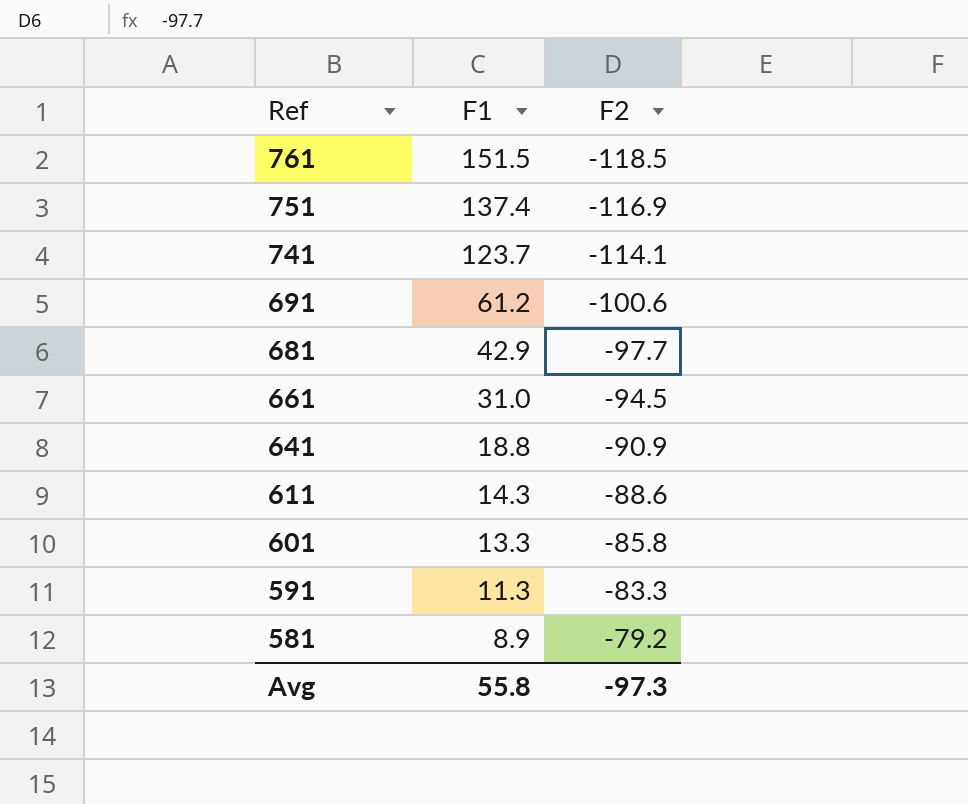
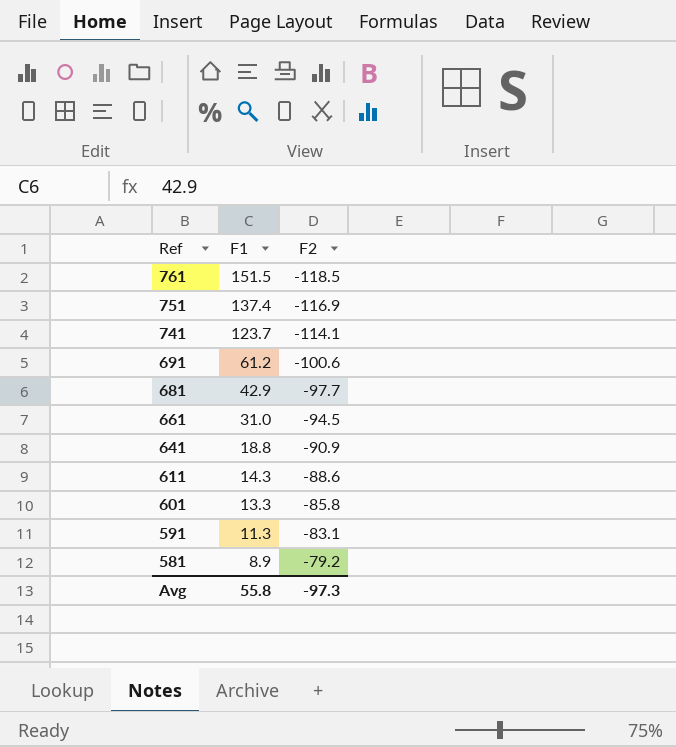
591 | F2: -83.3 -> -83.1

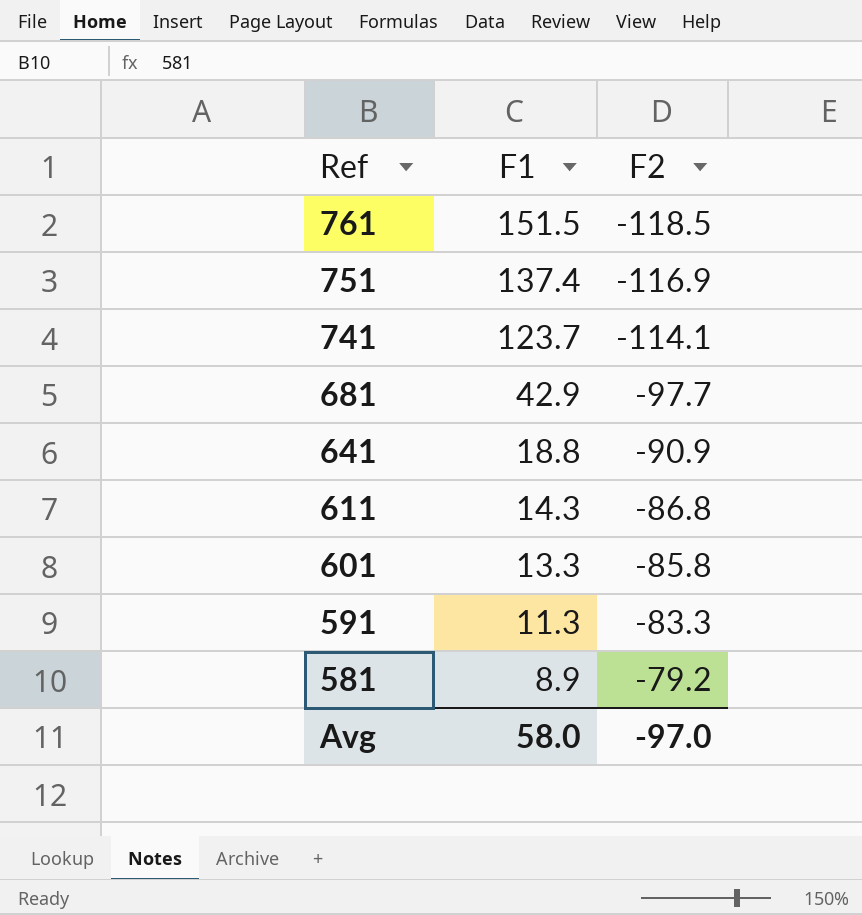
row 691: 61.2 | -100.6 -> none
row 661: 31.0 | -94.5 -> none
611 | F2: -88.6 -> -86.8
591 | F2: -83.1 -> -83.3
Avg | F1: 55.8 -> 58.0
Avg | F2: -97.3 -> -97.0

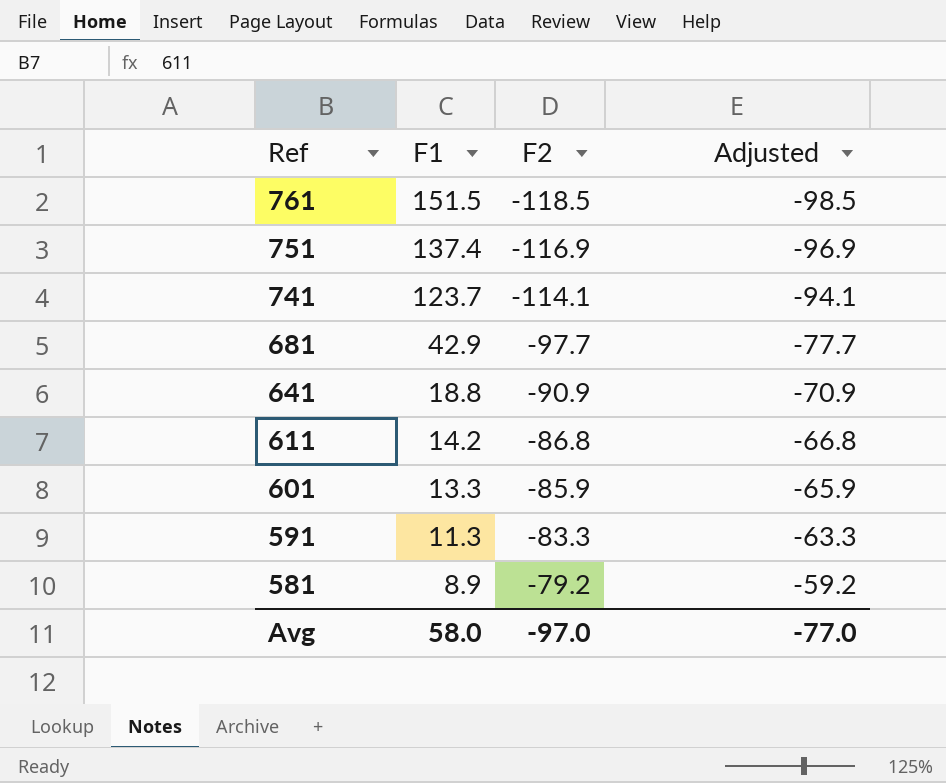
column Adjusted | formula: none -> [F2] + 20
611 | F1: 14.3 -> 14.2
601 | F2: -85.8 -> -85.9

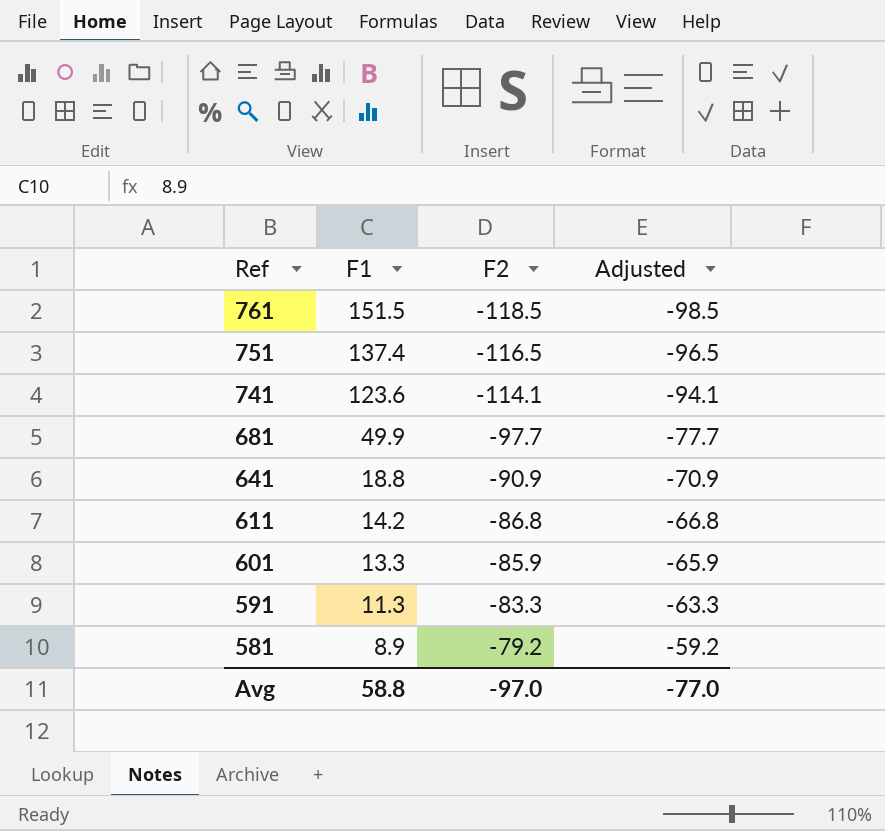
751 | F2: -116.9 -> -116.5
751 | Adjusted: -96.9 -> -96.5
741 | F1: 123.7 -> 123.6
681 | F1: 42.9 -> 49.9
Avg | F1: 58.0 -> 58.8

